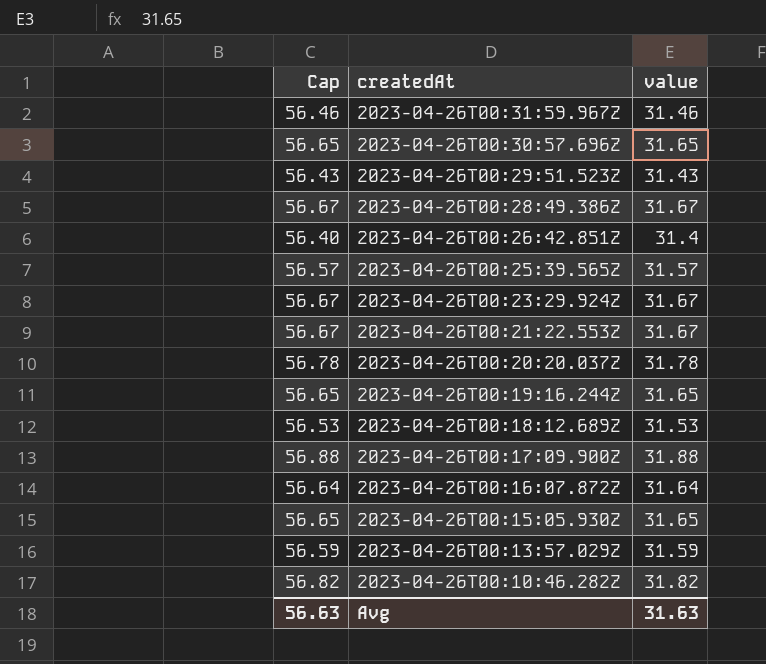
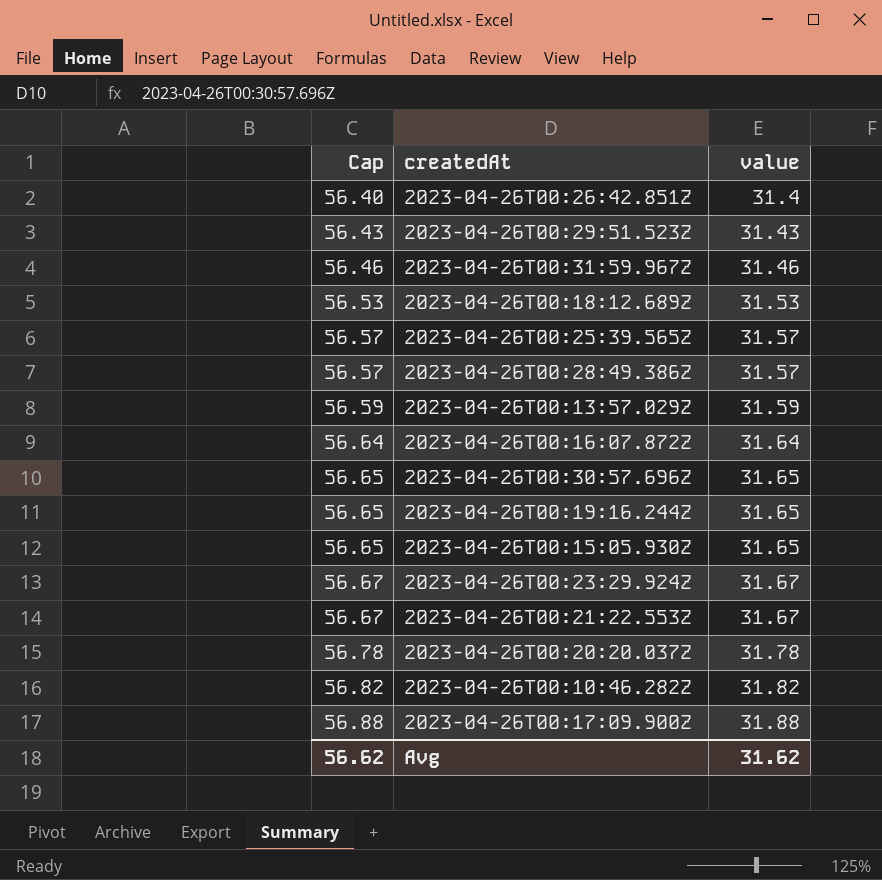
row order: createdAt descending -> Cap ascending
2023-04-26T00:28:49.386Z | Cap: 56.67 -> 56.57
2023-04-26T00:28:49.386Z | value: 31.67 -> 31.57
Avg | Cap: 56.63 -> 56.62
Avg | value: 31.63 -> 31.62

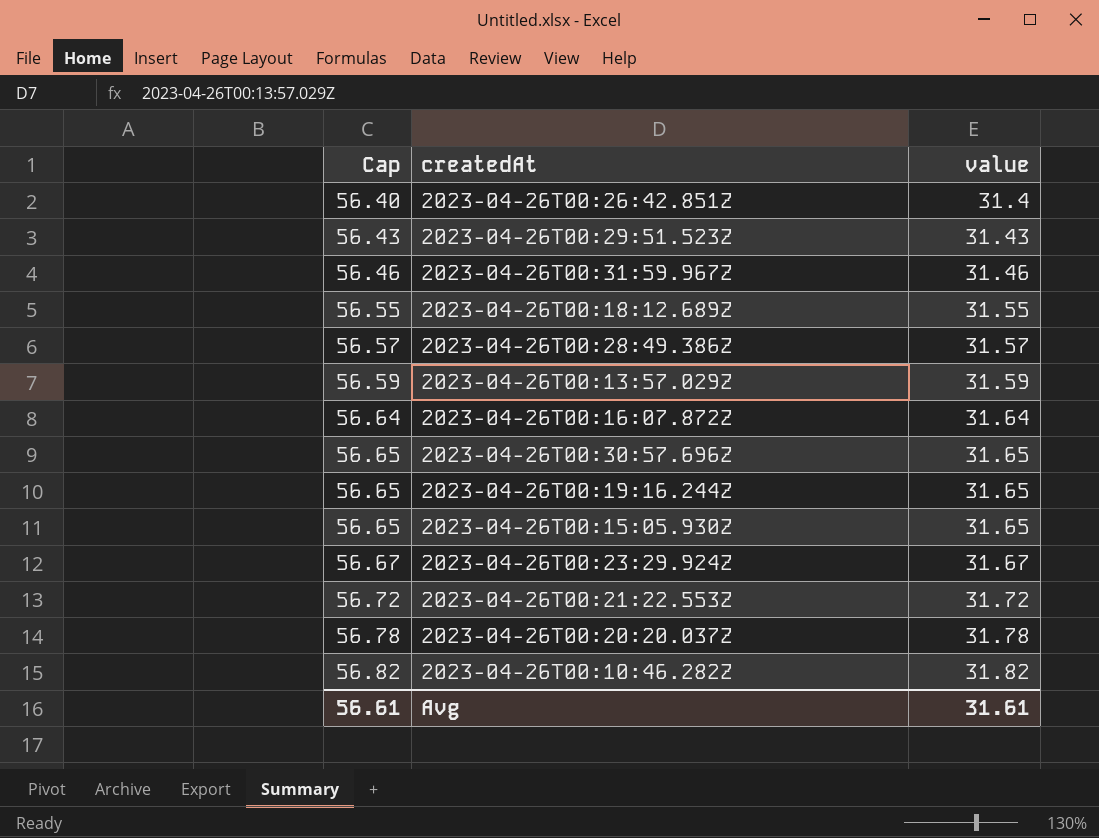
row 2023-04-26T00:25:39.565Z: 56.57 | 31.57 -> none
row 2023-04-26T00:17:09.900Z: 56.88 | 31.88 -> none
2023-04-26T00:18:12.689Z | Cap: 56.53 -> 56.55
2023-04-26T00:18:12.689Z | value: 31.53 -> 31.55
2023-04-26T00:21:22.553Z | Cap: 56.67 -> 56.72
2023-04-26T00:21:22.553Z | value: 31.67 -> 31.72
Avg | Cap: 56.62 -> 56.61
Avg | value: 31.62 -> 31.61

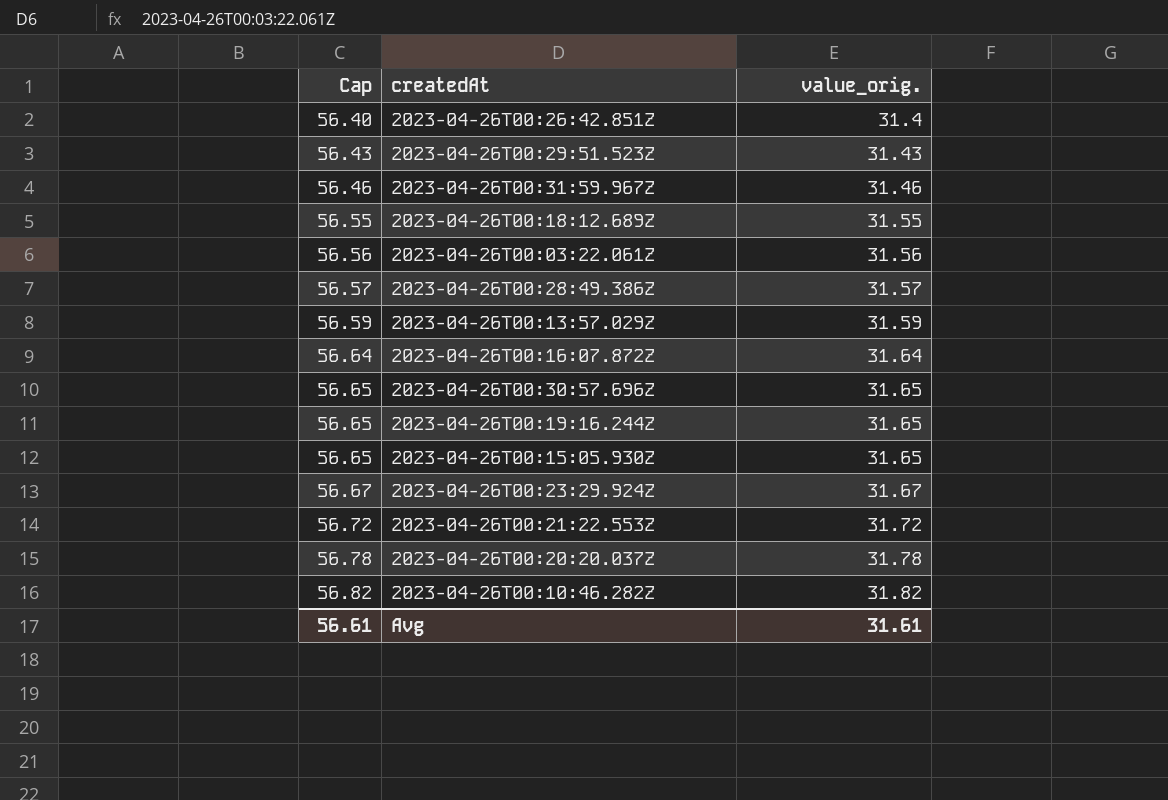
column name: value -> value_orig.
row 2023-04-26T00:03:22.061Z: none -> 56.56 | 31.56

